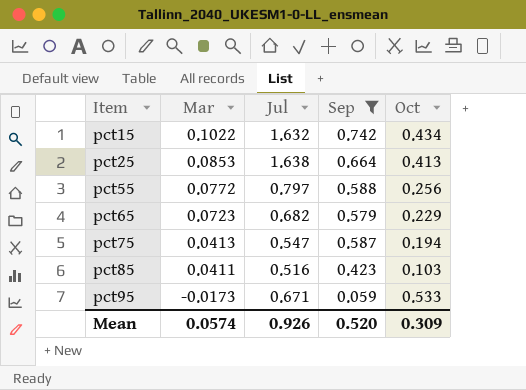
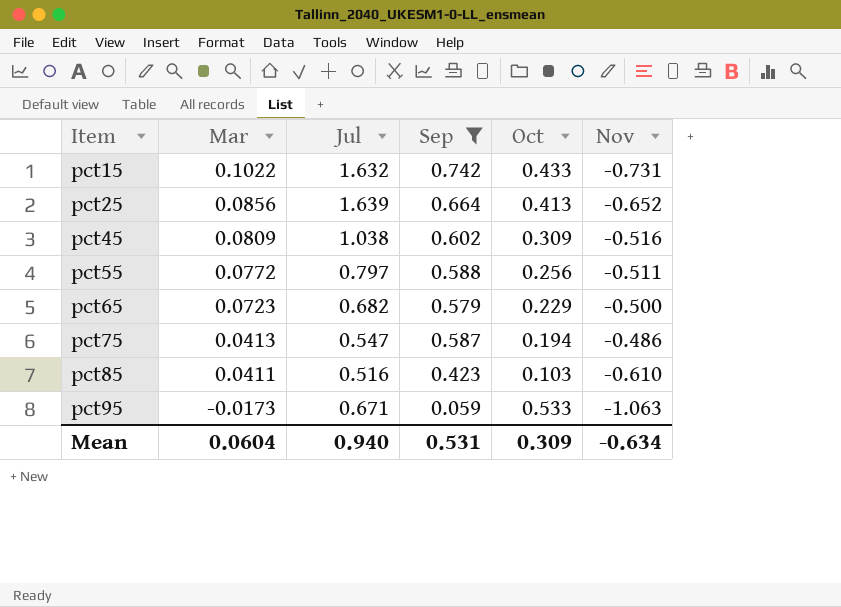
column Nov | position: none -> 6
pct15 | Oct: 0.434 -> 0.433
pct25 | Mar: 0.0853 -> 0.0856
pct25 | Jul: 1.638 -> 1.639
row pct45: none -> 0.0809 | 1.038 | 0.602 | 0.309 | -0.516
Mean | Mar: 0.0574 -> 0.0604
Mean | Jul: 0.926 -> 0.940
Mean | Sep: 0.520 -> 0.531

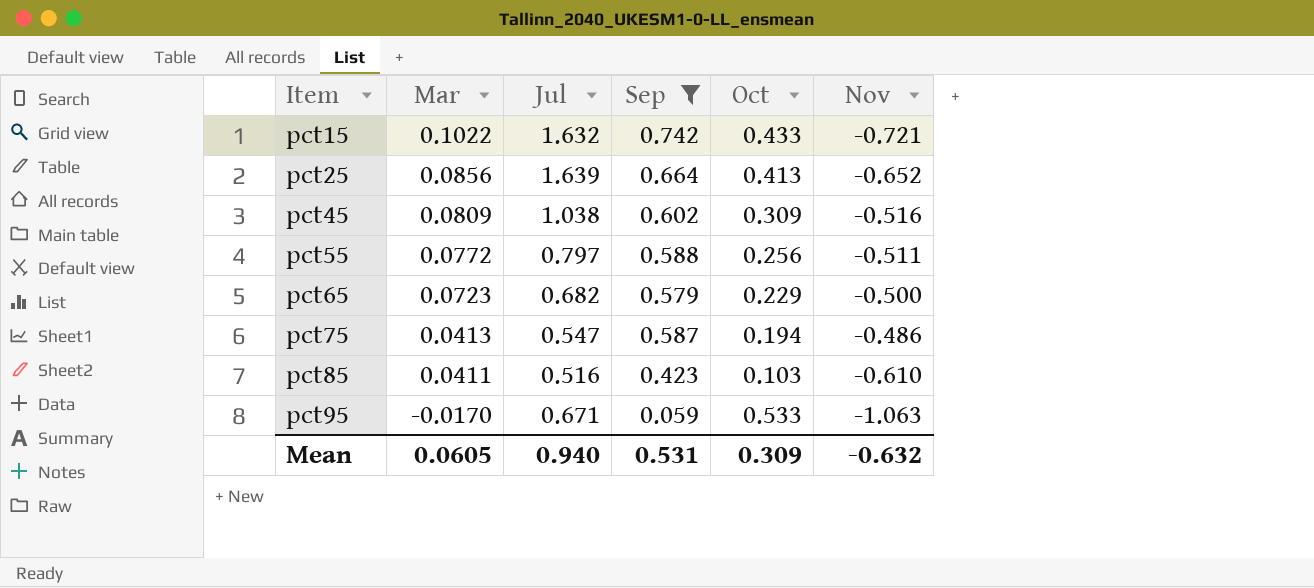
pct15 | Nov: -0.731 -> -0.721
pct95 | Mar: -0.0173 -> -0.0170
Mean | Mar: 0.0604 -> 0.0605
Mean | Nov: -0.634 -> -0.632

